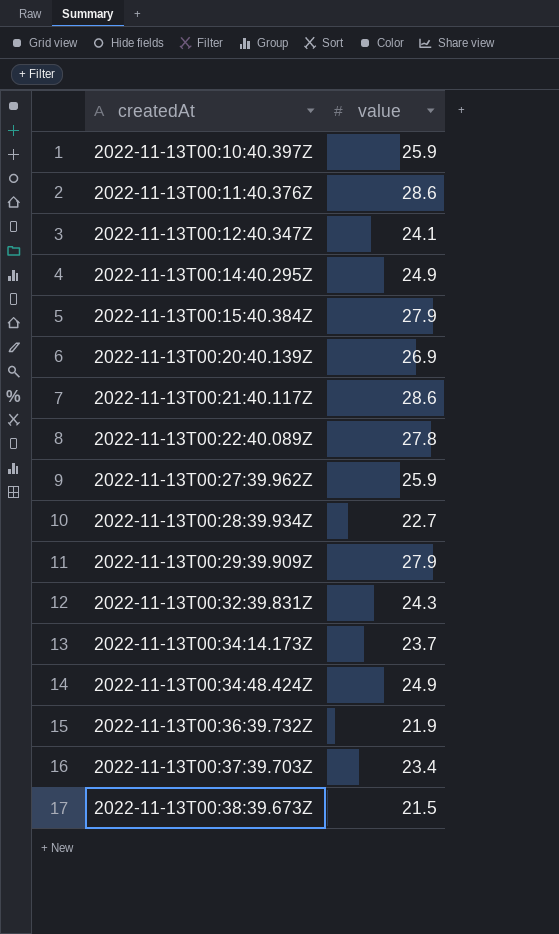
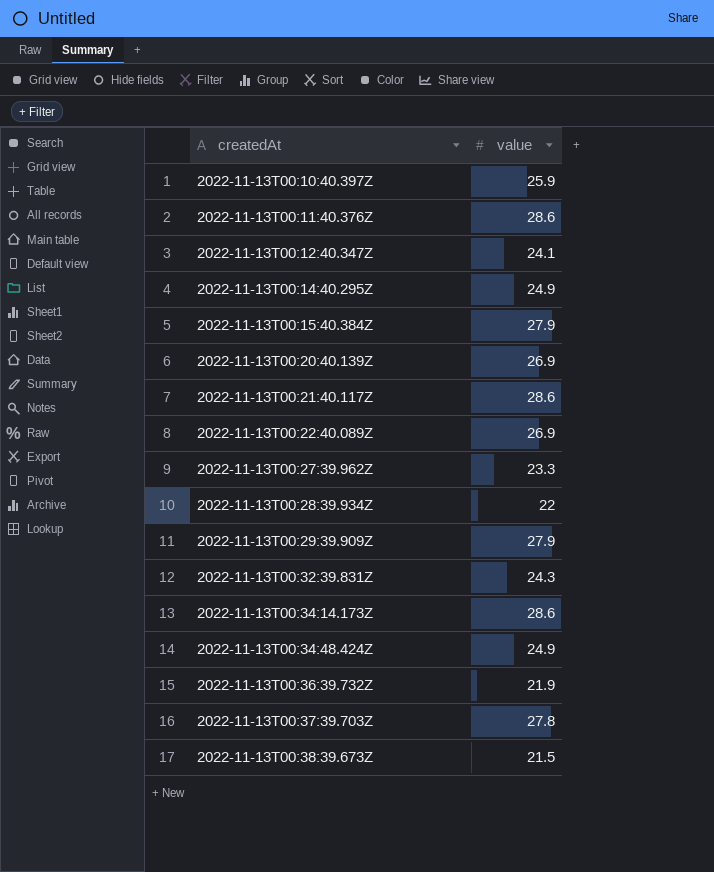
2022-11-13T00:22:40.089Z | value: 27.8 -> 26.9
2022-11-13T00:27:39.962Z | value: 25.9 -> 23.3
2022-11-13T00:28:39.934Z | value: 22.7 -> 22
2022-11-13T00:34:14.173Z | value: 23.7 -> 28.6
2022-11-13T00:37:39.703Z | value: 23.4 -> 27.8

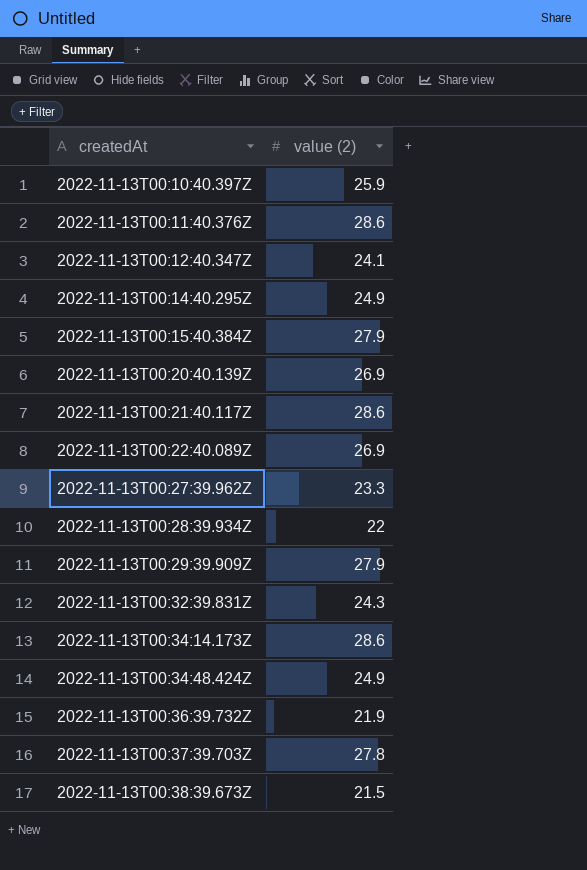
column name: value -> value (2)

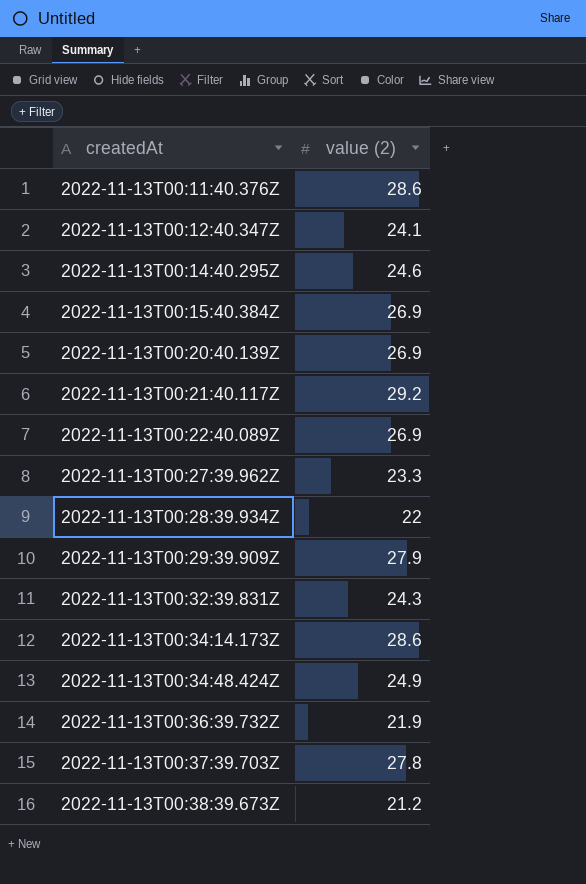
row 2022-11-13T00:10:40.397Z: 25.9 -> none
2022-11-13T00:14:40.295Z | value (2): 24.9 -> 24.6
2022-11-13T00:15:40.384Z | value (2): 27.9 -> 26.9
2022-11-13T00:21:40.117Z | value (2): 28.6 -> 29.2
2022-11-13T00:38:39.673Z | value (2): 21.5 -> 21.2

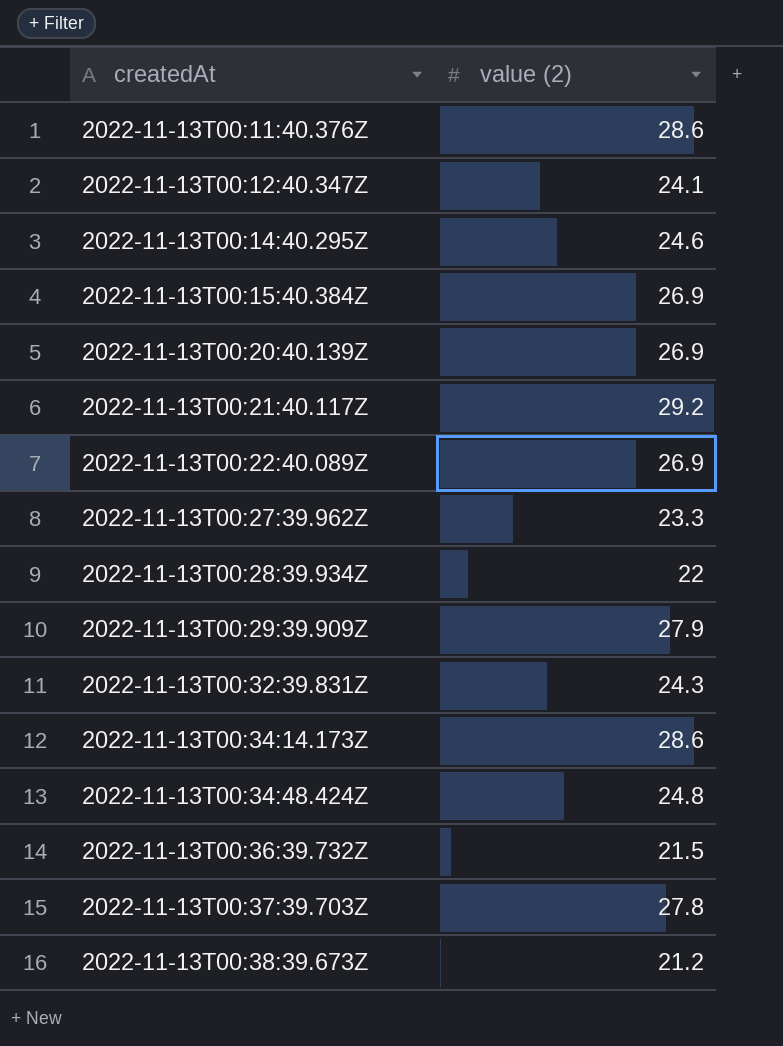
2022-11-13T00:34:48.424Z | value (2): 24.9 -> 24.8
2022-11-13T00:36:39.732Z | value (2): 21.9 -> 21.5

